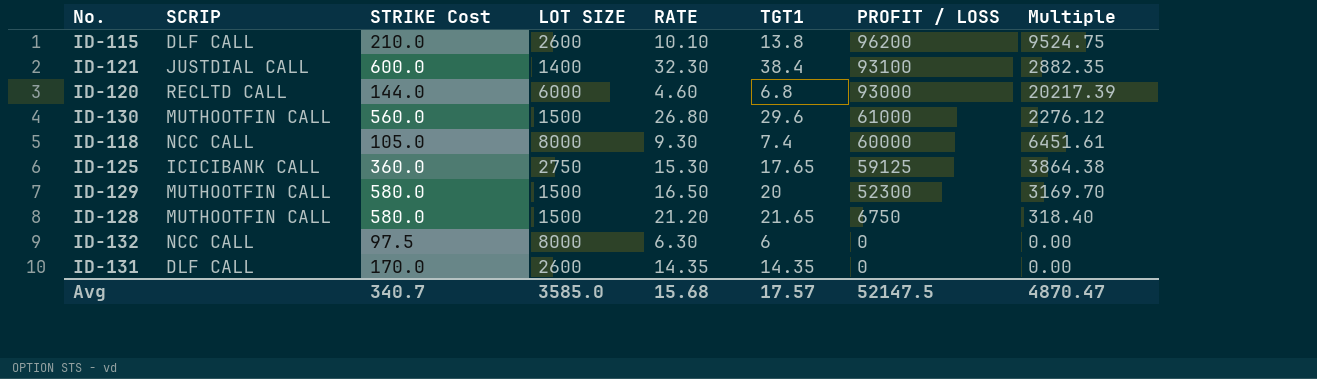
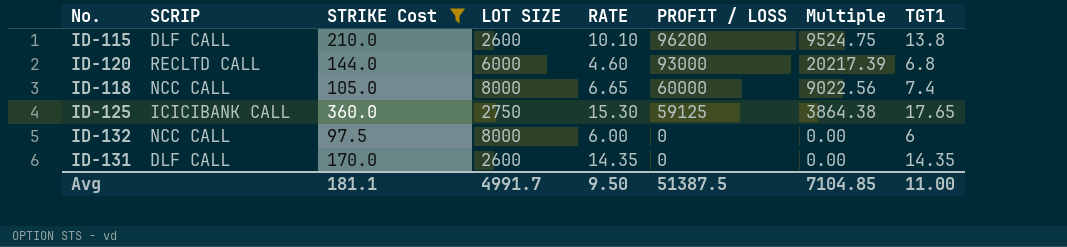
filter: none -> STRIKE Cost <= 360.0
column TGT1 | position: 6 -> 8
ID-118 | RATE: 9.30 -> 6.65
ID-118 | Multiple: 6451.61 -> 9022.56
ID-132 | RATE: 6.30 -> 6.00
Avg | STRIKE Cost: 340.7 -> 181.1
Avg | LOT SIZE: 3585.0 -> 4991.7
Avg | RATE: 15.68 -> 9.50
Avg | PROFIT / LOSS: 52147.5 -> 51387.5
Avg | Multiple: 4870.47 -> 7104.85
Avg | TGT1: 17.57 -> 11.00

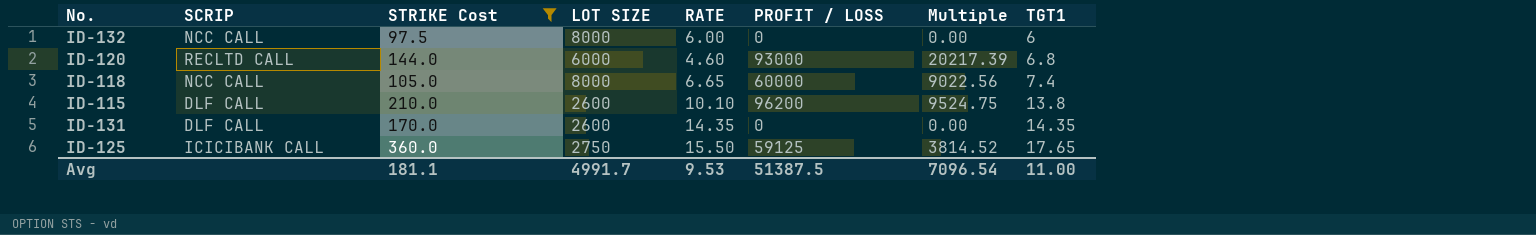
row order: PROFIT / LOSS descending -> TGT1 ascending
ID-125 | RATE: 15.30 -> 15.50
ID-125 | Multiple: 3864.38 -> 3814.52
Avg | RATE: 9.50 -> 9.53
Avg | Multiple: 7104.85 -> 7096.54

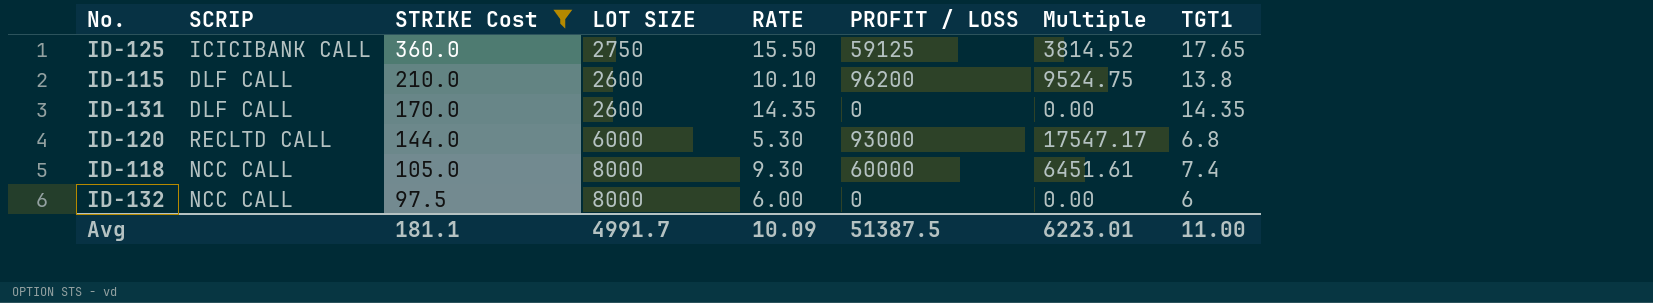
row order: TGT1 ascending -> STRIKE Cost descending
ID-120 | RATE: 4.60 -> 5.30
ID-120 | Multiple: 20217.39 -> 17547.17
ID-118 | RATE: 6.65 -> 9.30
ID-118 | Multiple: 9022.56 -> 6451.61
Avg | RATE: 9.53 -> 10.09
Avg | Multiple: 7096.54 -> 6223.01

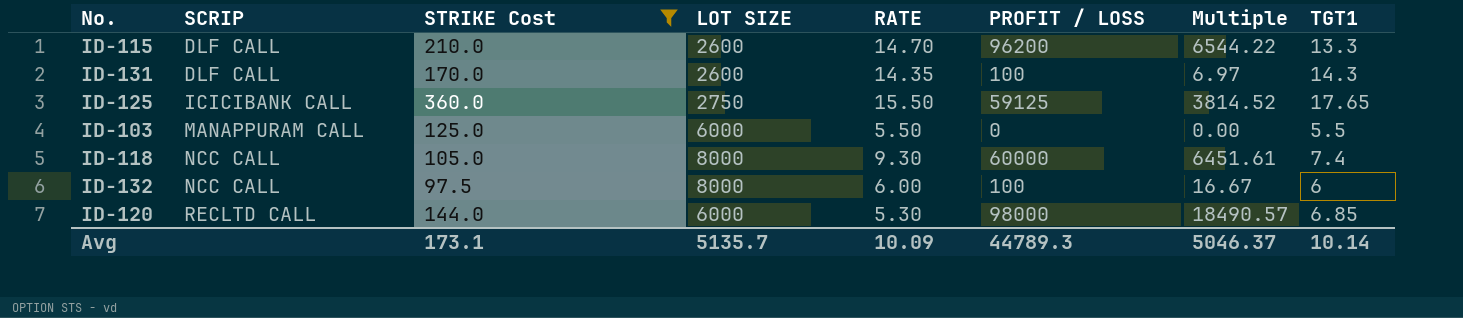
row order: STRIKE Cost descending -> SCRIP ascending
ID-115 | RATE: 10.10 -> 14.70
ID-115 | Multiple: 9524.75 -> 6544.22
ID-115 | TGT1: 13.8 -> 13.3
ID-131 | PROFIT / LOSS: 0 -> 100
ID-131 | Multiple: 0.00 -> 6.97
ID-131 | TGT1: 14.35 -> 14.3
row ID-103: none -> MANAPPURAM CALL | 125.0 | 6000 | 5.50 | 0 | 0.00 | 5.5
ID-132 | PROFIT / LOSS: 0 -> 100
ID-132 | Multiple: 0.00 -> 16.67
ID-120 | PROFIT / LOSS: 93000 -> 98000
ID-120 | Multiple: 17547.17 -> 18490.57
ID-120 | TGT1: 6.8 -> 6.85
Avg | STRIKE Cost: 181.1 -> 173.1
Avg | LOT SIZE: 4991.7 -> 5135.7
Avg | PROFIT / LOSS: 51387.5 -> 44789.3
Avg | Multiple: 6223.01 -> 5046.37
Avg | TGT1: 11.00 -> 10.14

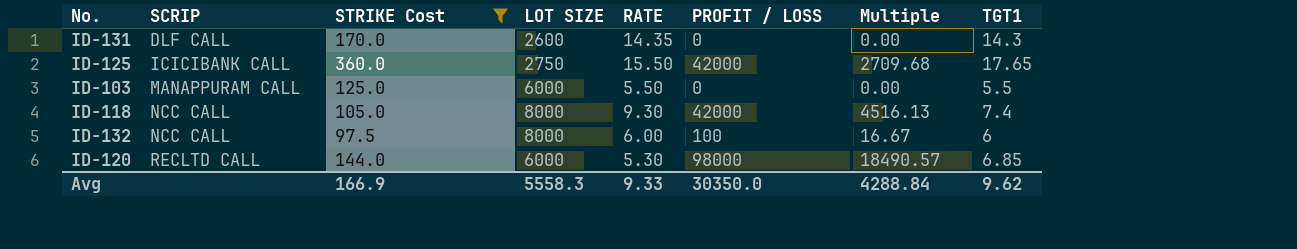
row ID-115: DLF CALL | 210.0 | 2600 | 14.70 | 96200 | 6544.22 | 13.3 -> none
ID-131 | PROFIT / LOSS: 100 -> 0
ID-131 | Multiple: 6.97 -> 0.00
ID-125 | PROFIT / LOSS: 59125 -> 42000
ID-125 | Multiple: 3814.52 -> 2709.68
ID-118 | PROFIT / LOSS: 60000 -> 42000
ID-118 | Multiple: 6451.61 -> 4516.13
Avg | STRIKE Cost: 173.1 -> 166.9
Avg | LOT SIZE: 5135.7 -> 5558.3
Avg | RATE: 10.09 -> 9.33
Avg | PROFIT / LOSS: 44789.3 -> 30350.0
Avg | Multiple: 5046.37 -> 4288.84
Avg | TGT1: 10.14 -> 9.62

